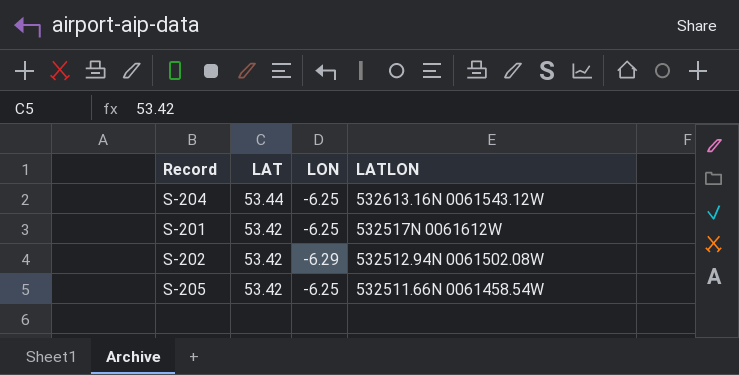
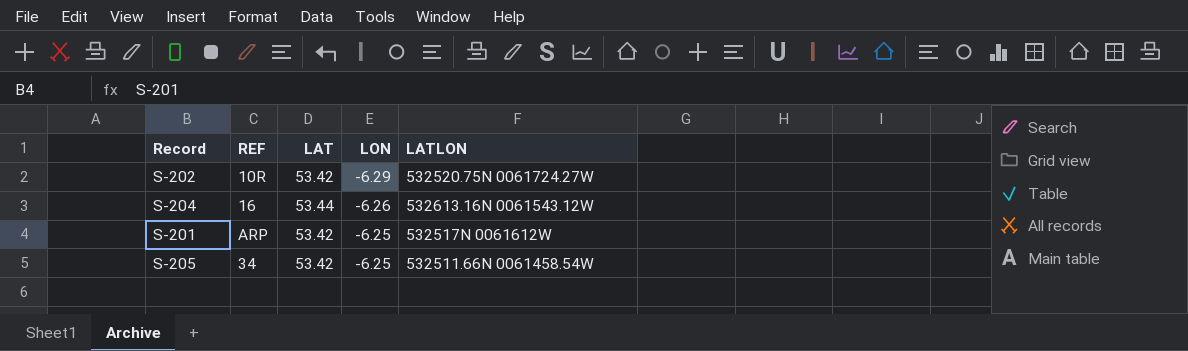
row order: LAT descending -> LON ascending
column REF | position: none -> 2
S-202 | LATLON: 532512.94N 0061502.08W -> 532520.75N 0061724.27W
S-204 | LON: -6.25 -> -6.26

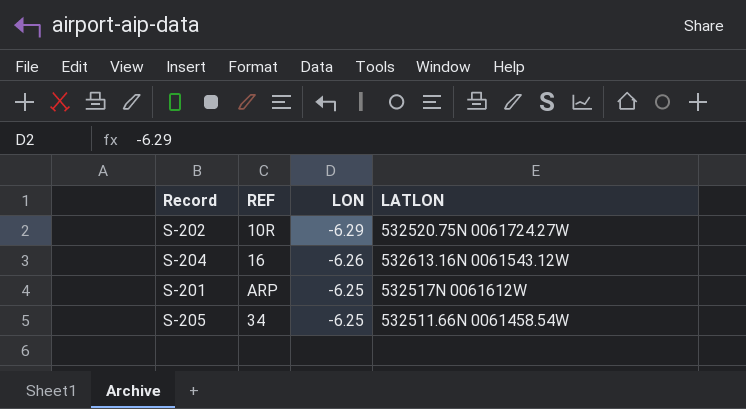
column LAT | position: 3 -> none

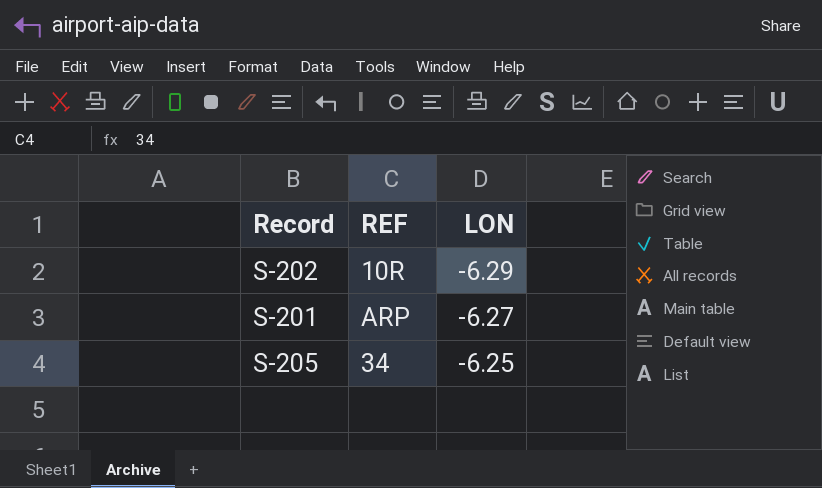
column LATLON | position: 4 -> none
row S-204: 16 | -6.26 | 532613.16N 0061543.12W -> none
S-201 | LON: -6.25 -> -6.27

